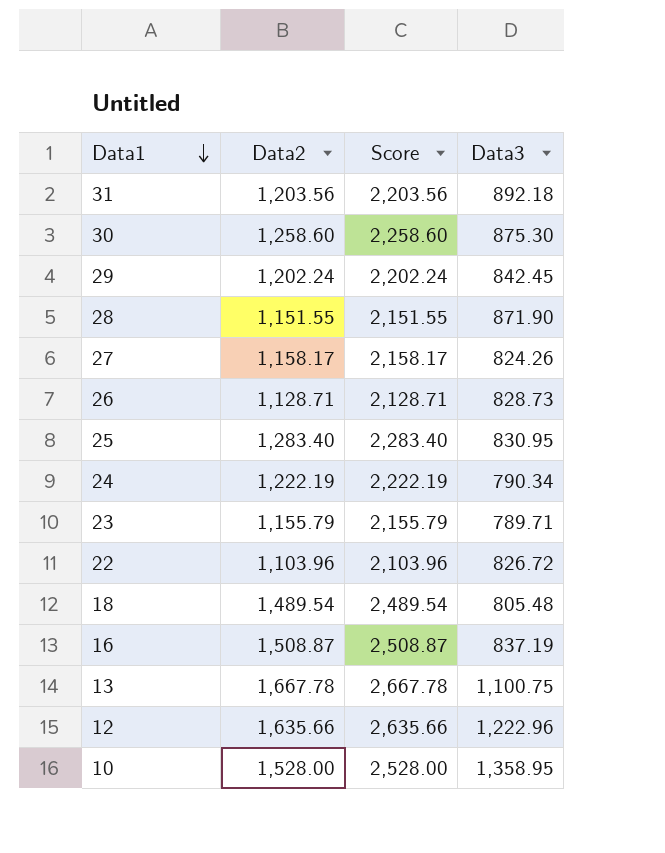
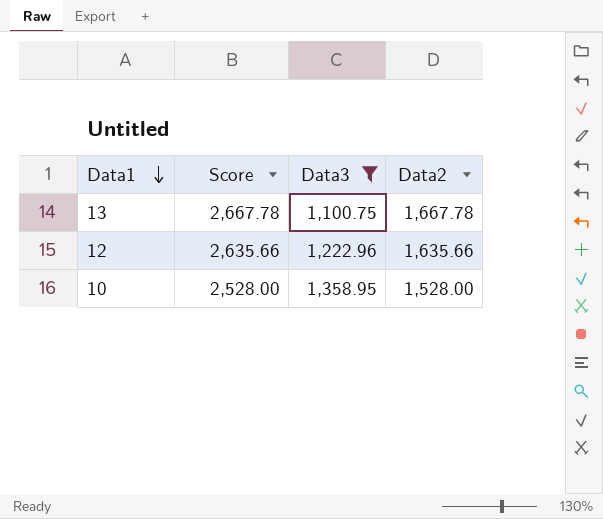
filter: none -> Data3 >= 1,100.75
column Data2 | position: 2 -> 4

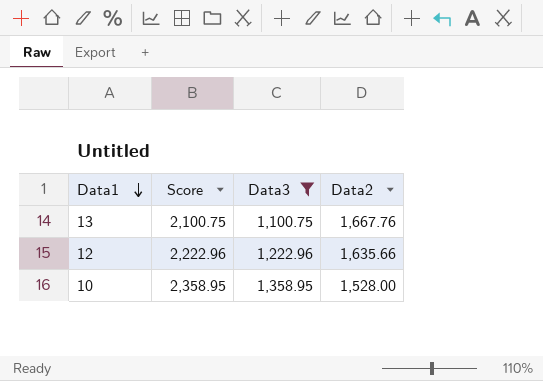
column Score | formula: [Data2] + 1000 -> [Data3] + 1000
13 | Data2: 1,667.78 -> 1,667.76

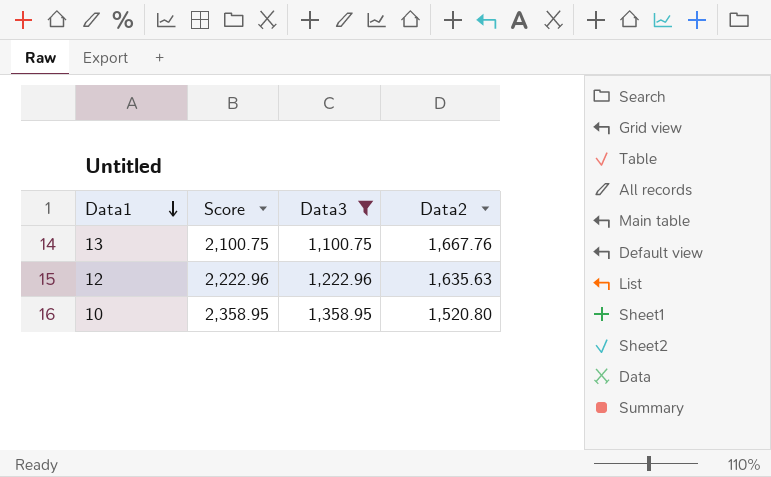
12 | Data2: 1,635.66 -> 1,635.63
10 | Data2: 1,528.00 -> 1,520.80

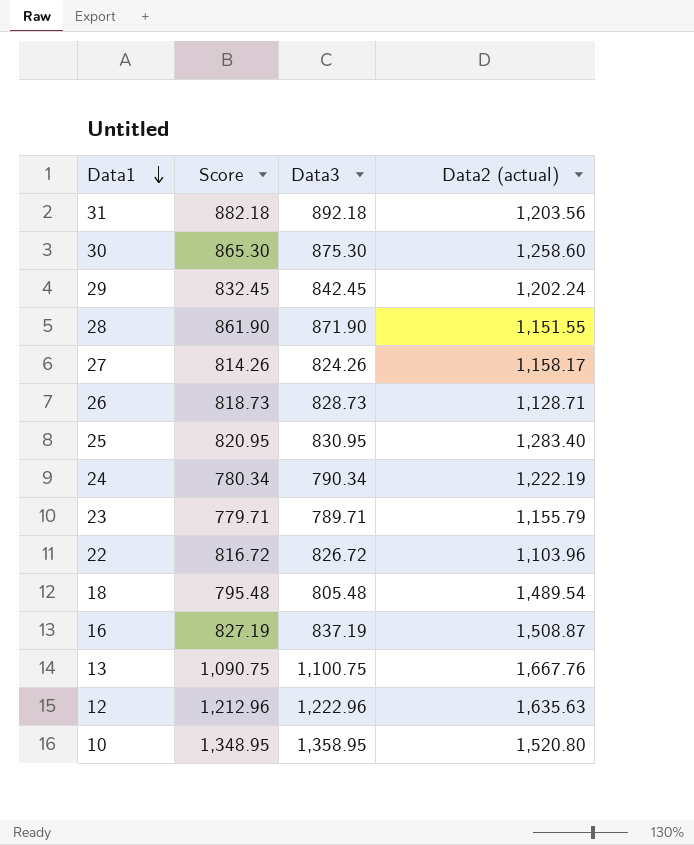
filter: Data3 >= 1,100.75 -> none
column Score | formula: [Data3] + 1000 -> [Data3] - 10
column name: Data2 -> Data2 (actual)

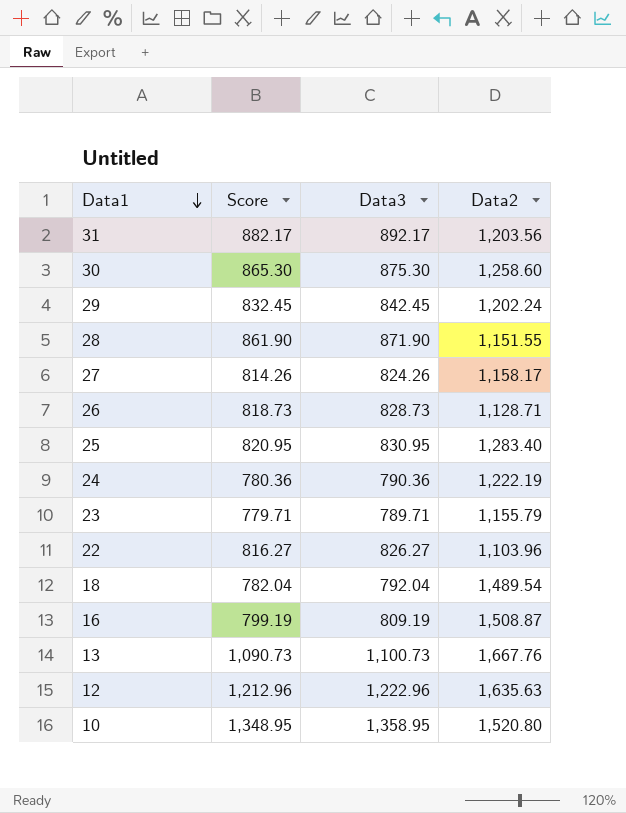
column name: Data2 (actual) -> Data2
31 | Score: 882.18 -> 882.17
31 | Data3: 892.18 -> 892.17
24 | Score: 780.34 -> 780.36
24 | Data3: 790.34 -> 790.36
22 | Score: 816.72 -> 816.27
22 | Data3: 826.72 -> 826.27
18 | Score: 795.48 -> 782.04
18 | Data3: 805.48 -> 792.04
16 | Score: 827.19 -> 799.19
16 | Data3: 837.19 -> 809.19
13 | Score: 1,090.75 -> 1,090.73
13 | Data3: 1,100.75 -> 1,100.73

